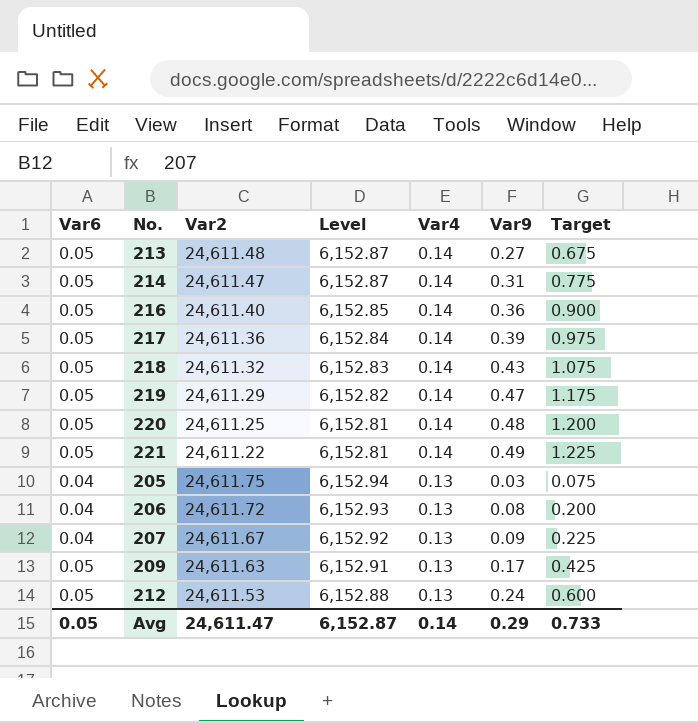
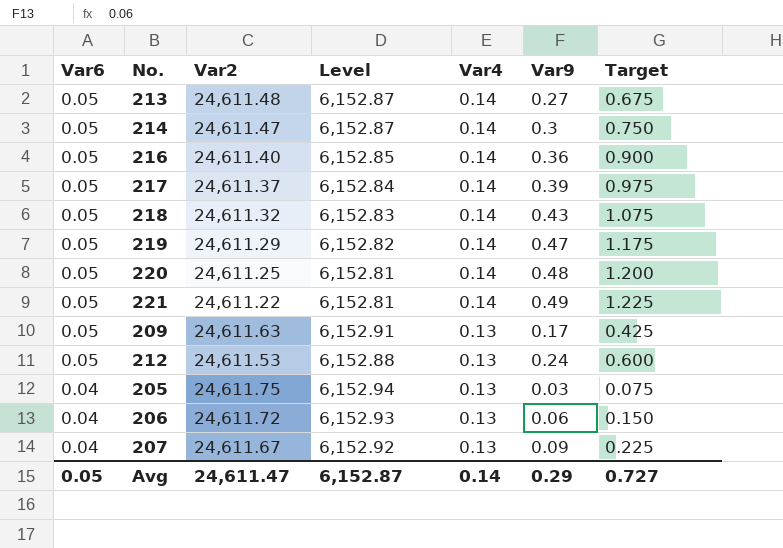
row order: Var4 descending -> Var6 descending
214 | Var9: 0.31 -> 0.3
214 | Target: 0.775 -> 0.750
217 | Var2: 24,611.36 -> 24,611.37
206 | Var9: 0.08 -> 0.06
206 | Target: 0.200 -> 0.150
Avg | Target: 0.733 -> 0.727

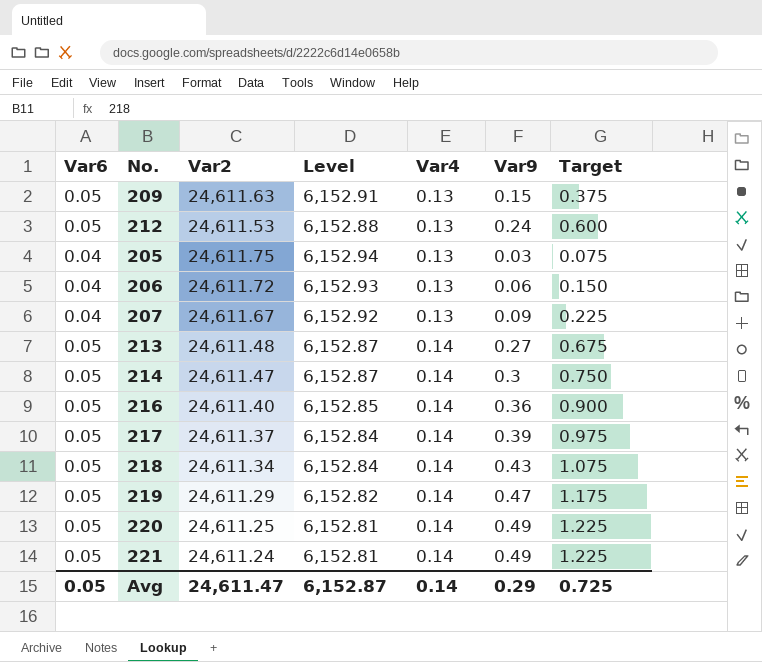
row order: Var6 descending -> Var4 ascending
209 | Var9: 0.17 -> 0.15
209 | Target: 0.425 -> 0.375
218 | Var2: 24,611.32 -> 24,611.34
218 | Level: 6,152.83 -> 6,152.84
220 | Var9: 0.48 -> 0.49
220 | Target: 1.200 -> 1.225
221 | Var2: 24,611.22 -> 24,611.24
Avg | Target: 0.727 -> 0.725

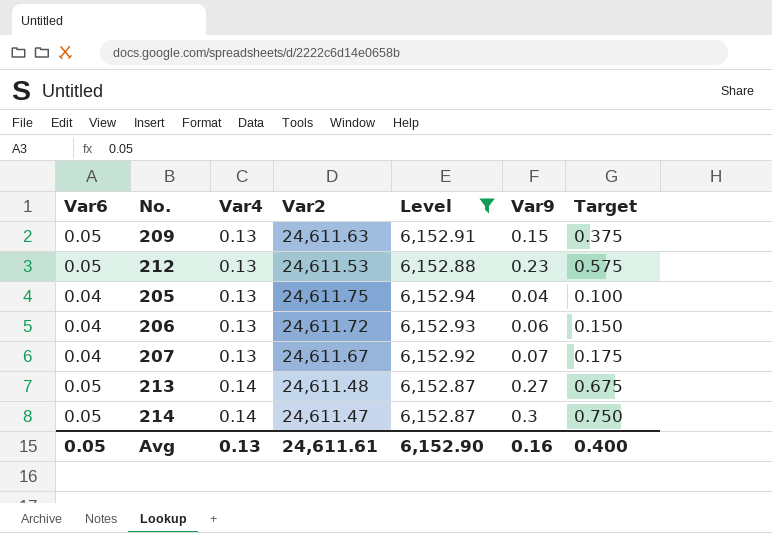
filter: none -> Level >= 6,152.87
column Var4 | position: 5 -> 3
212 | Var9: 0.24 -> 0.23
212 | Target: 0.600 -> 0.575
205 | Var9: 0.03 -> 0.04
205 | Target: 0.075 -> 0.100
207 | Var9: 0.09 -> 0.07
207 | Target: 0.225 -> 0.175
Avg | Var4: 0.14 -> 0.13
Avg | Var2: 24,611.47 -> 24,611.61
Avg | Level: 6,152.87 -> 6,152.90
Avg | Var9: 0.29 -> 0.16
Avg | Target: 0.725 -> 0.400

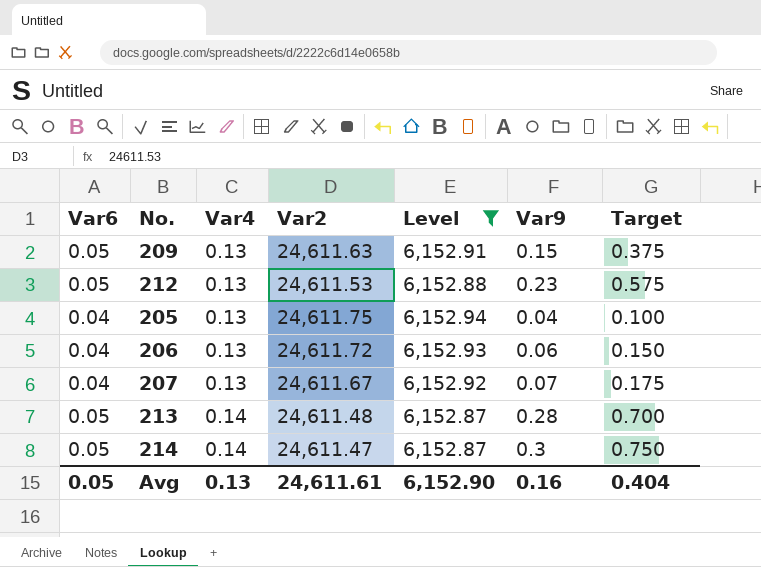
213 | Var9: 0.27 -> 0.28
213 | Target: 0.675 -> 0.700
Avg | Target: 0.400 -> 0.404

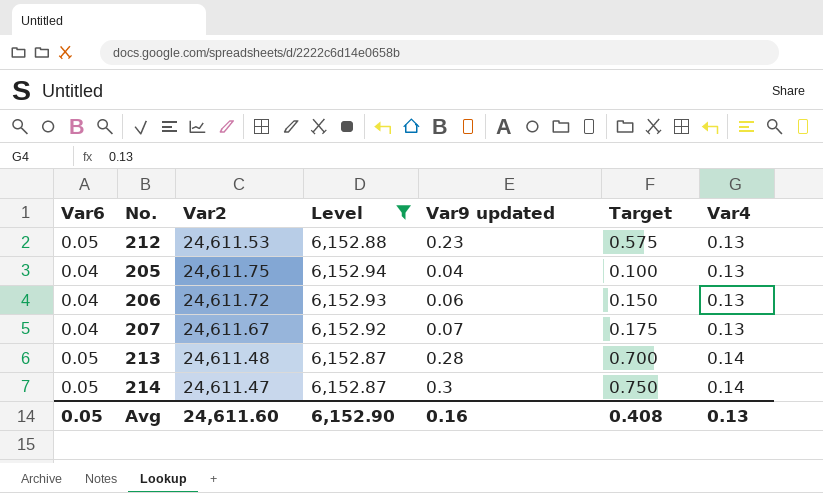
column name: Var9 -> Var9 updated
column Var4 | position: 3 -> 7
row 209: 0.05 | 0.13 | 24,611.63 | 6,152.91 | 0.15 | 0.375 -> none
Avg | Var2: 24,611.61 -> 24,611.60
Avg | Target: 0.404 -> 0.408

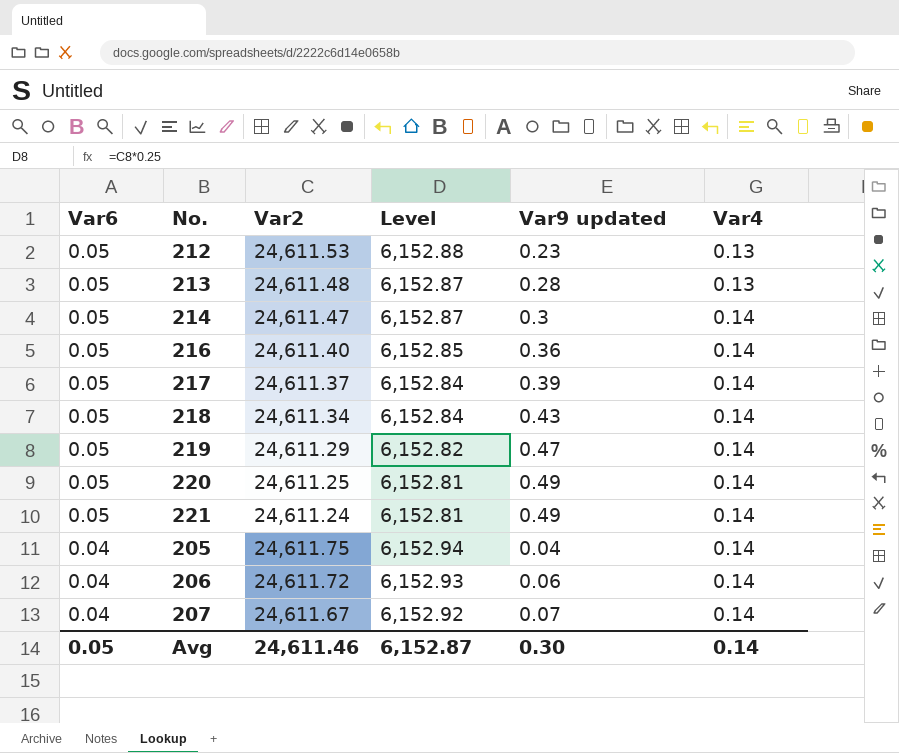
filter: Level >= 6,152.87 -> none
row order: Var4 ascending -> Var6 descending
column Target | formula: [Var9 updated] * 2.5 -> none
213 | Var4: 0.14 -> 0.13
205 | Var4: 0.13 -> 0.14
206 | Var4: 0.13 -> 0.14
207 | Var4: 0.13 -> 0.14
Avg | Var2: 24,611.60 -> 24,611.46
Avg | Level: 6,152.90 -> 6,152.87
Avg | Var9 updated: 0.16 -> 0.30
Avg | Var4: 0.13 -> 0.14

